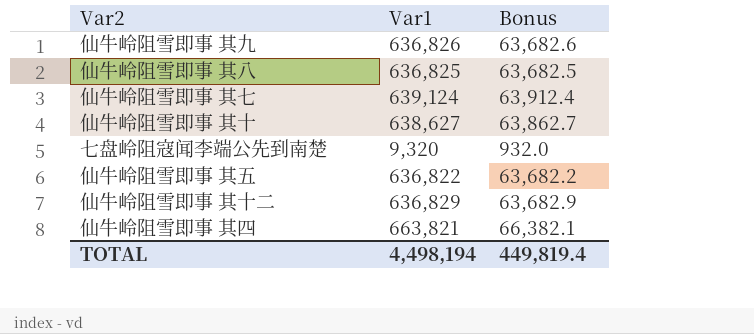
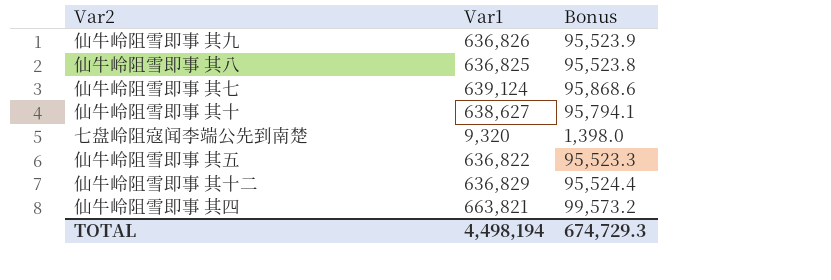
column Bonus | formula: [Var1] * 0.1 -> [Var1] * 0.15
TOTAL | Bonus: 449,819.4 -> 674,729.3

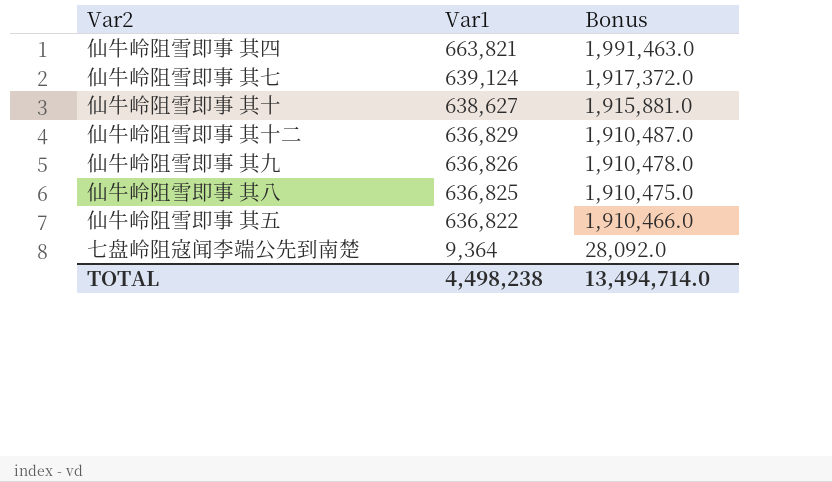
row order: none -> Var1 descending
column Bonus | formula: [Var1] * 0.15 -> [Var1] * 3
七盘岭阻寇闻李端公先到南楚 | Var1: 9,320 -> 9,364
TOTAL | Var1: 4,498,194 -> 4,498,238
TOTAL | Bonus: 674,729.3 -> 13,494,714.0

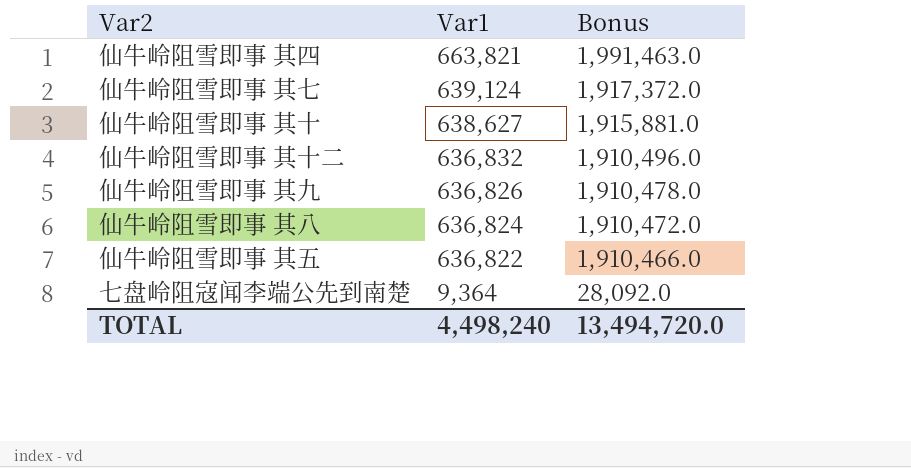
仙牛岭阻雪即事 其十二 | Var1: 636,829 -> 636,832
仙牛岭阻雪即事 其十二 | Bonus: 1,910,487.0 -> 1,910,496.0
仙牛岭阻雪即事 其八 | Var1: 636,825 -> 636,824
仙牛岭阻雪即事 其八 | Bonus: 1,910,475.0 -> 1,910,472.0
TOTAL | Var1: 4,498,238 -> 4,498,240
TOTAL | Bonus: 13,494,714.0 -> 13,494,720.0

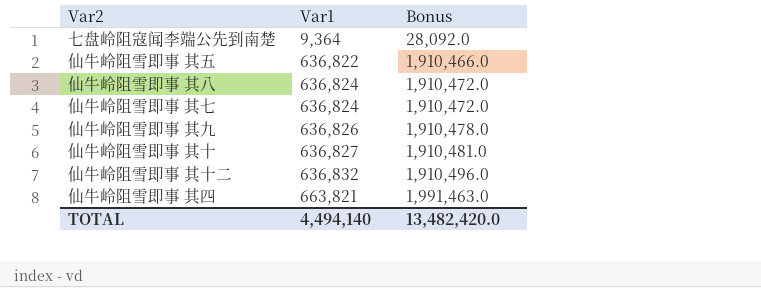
row order: Var1 descending -> Var1 ascending
仙牛岭阻雪即事 其七 | Var1: 639,124 -> 636,824
仙牛岭阻雪即事 其七 | Bonus: 1,917,372.0 -> 1,910,472.0
仙牛岭阻雪即事 其十 | Var1: 638,627 -> 636,827
仙牛岭阻雪即事 其十 | Bonus: 1,915,881.0 -> 1,910,481.0
TOTAL | Var1: 4,498,240 -> 4,494,140
TOTAL | Bonus: 13,494,720.0 -> 13,482,420.0

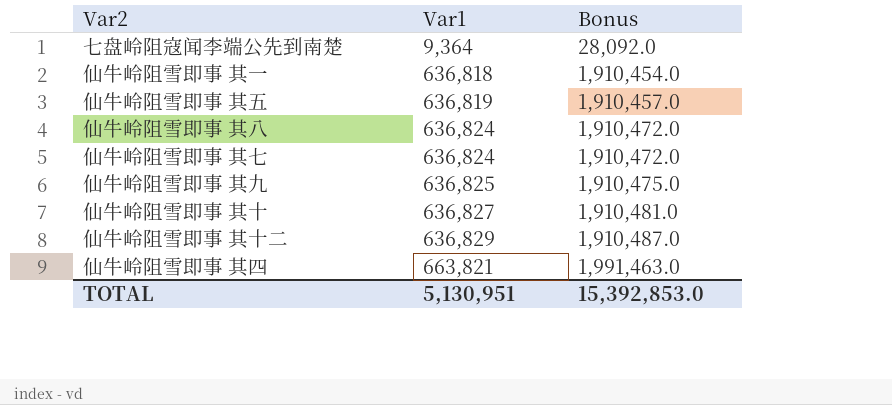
row 仙牛岭阻雪即事 其一: none -> 636,818 | 1,910,454.0
仙牛岭阻雪即事 其五 | Var1: 636,822 -> 636,819
仙牛岭阻雪即事 其五 | Bonus: 1,910,466.0 -> 1,910,457.0
仙牛岭阻雪即事 其九 | Var1: 636,826 -> 636,825
仙牛岭阻雪即事 其九 | Bonus: 1,910,478.0 -> 1,910,475.0
仙牛岭阻雪即事 其十二 | Var1: 636,832 -> 636,829
仙牛岭阻雪即事 其十二 | Bonus: 1,910,496.0 -> 1,910,487.0
TOTAL | Var1: 4,494,140 -> 5,130,951
TOTAL | Bonus: 13,482,420.0 -> 15,392,853.0

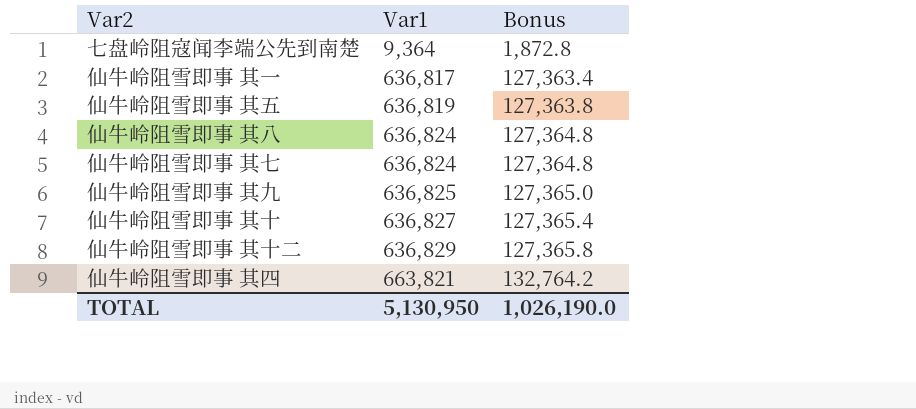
column Bonus | formula: [Var1] * 3 -> [Var1] * 0.2
仙牛岭阻雪即事 其一 | Var1: 636,818 -> 636,817
TOTAL | Var1: 5,130,951 -> 5,130,950
TOTAL | Bonus: 15,392,853.0 -> 1,026,190.0

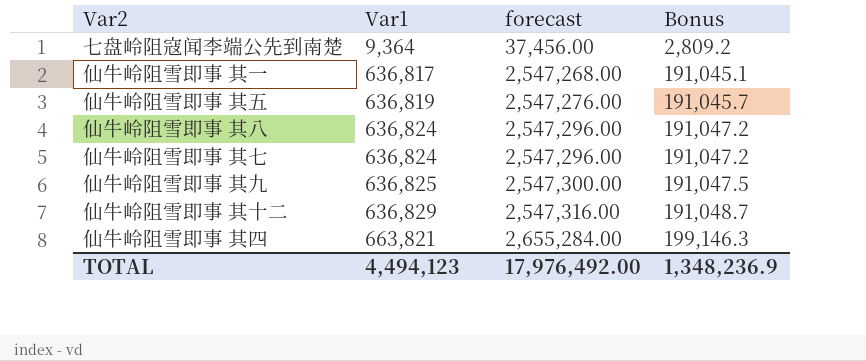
column forecast | formula: none -> [Var1] * 4
column Bonus | formula: [Var1] * 0.2 -> [Var1] * 0.3
row 仙牛岭阻雪即事 其十: 636,827 | 127,365.4 -> none
TOTAL | Var1: 5,130,950 -> 4,494,123
TOTAL | Bonus: 1,026,190.0 -> 1,348,236.9

